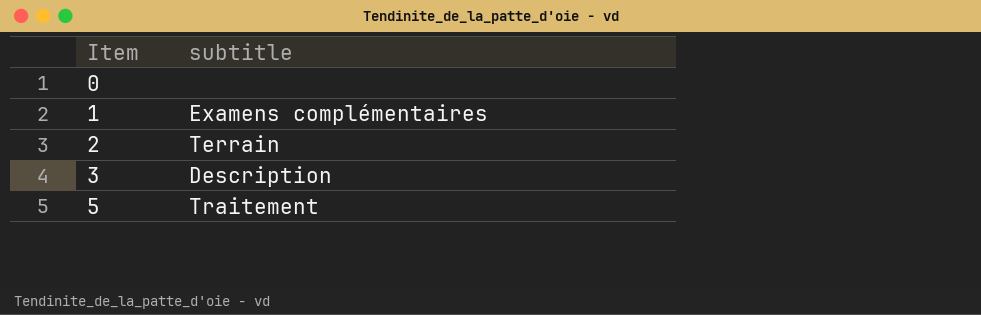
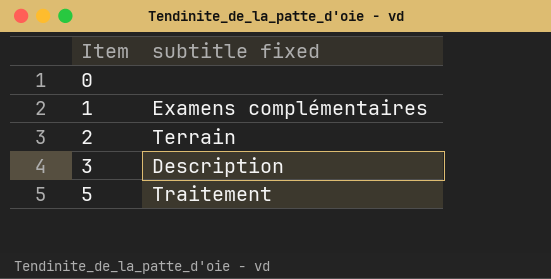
column name: subtitle -> subtitle fixed

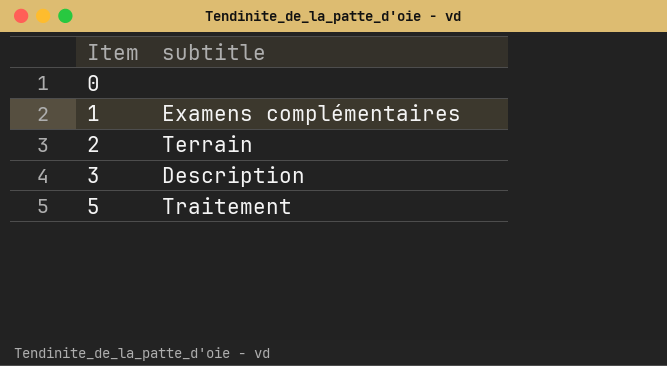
column name: subtitle fixed -> subtitle

